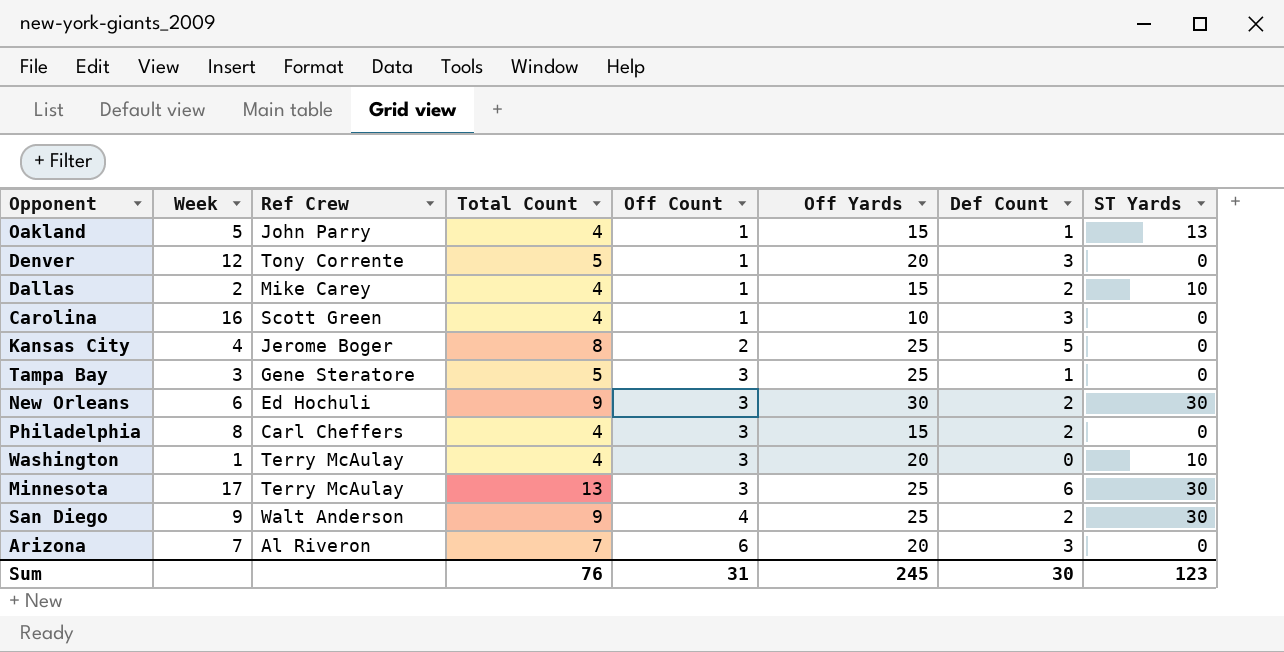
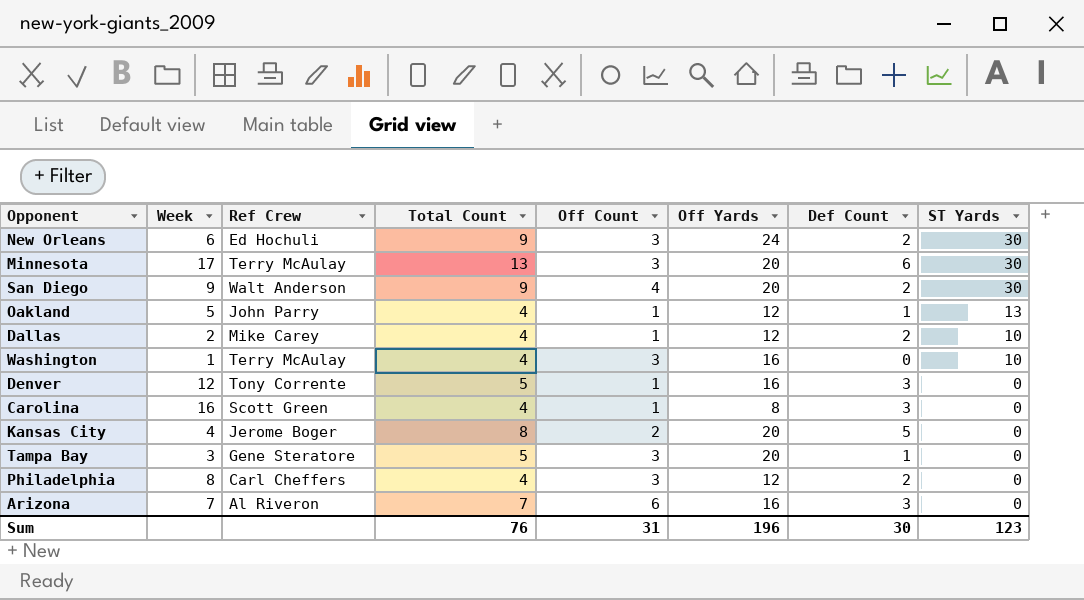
row order: Off Count ascending -> ST Yards descending
New Orleans | Off Yards: 30 -> 24
Minnesota | Off Yards: 25 -> 20
San Diego | Off Yards: 25 -> 20
Oakland | Off Yards: 15 -> 12
Dallas | Off Yards: 15 -> 12
Washington | Off Yards: 20 -> 16
Denver | Off Yards: 20 -> 16
Carolina | Off Yards: 10 -> 8
Kansas City | Off Yards: 25 -> 20
Tampa Bay | Off Yards: 25 -> 20
Philadelphia | Off Yards: 15 -> 12
Arizona | Off Yards: 20 -> 16
Sum | Off Yards: 245 -> 196

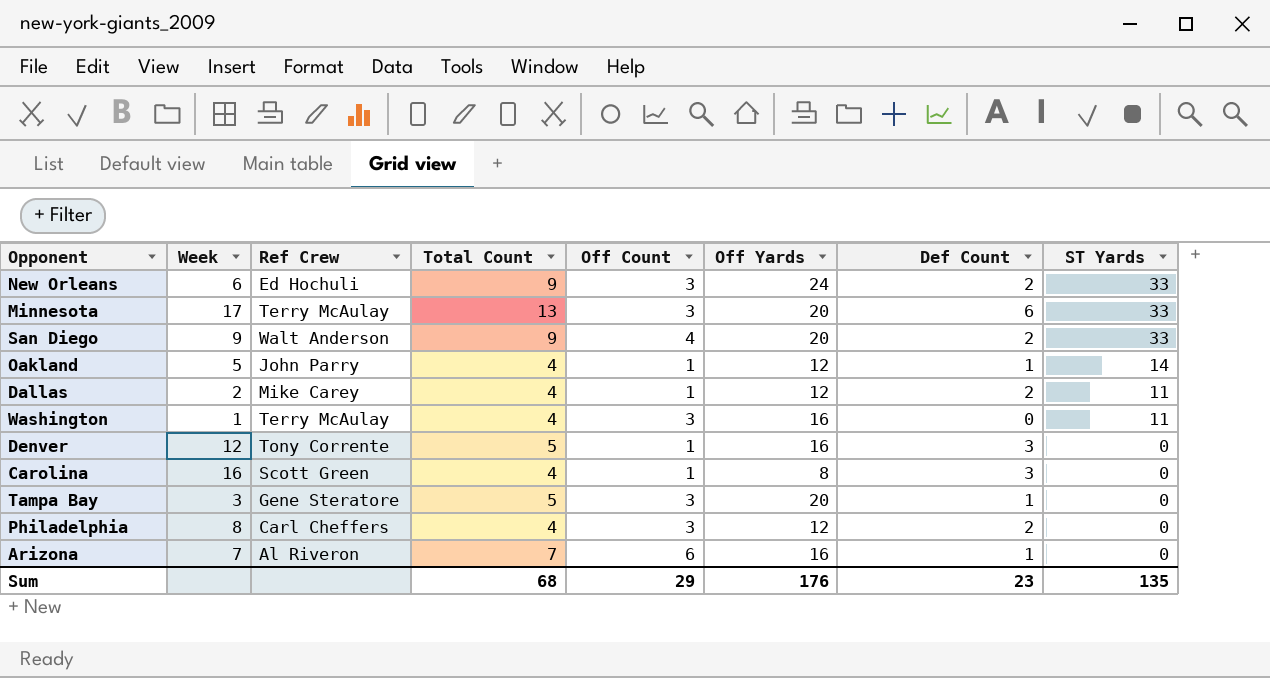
row Kansas City: 4 | Jerome Boger | 8 | 2 | 20 | 5 | 0 -> none
New Orleans | ST Yards: 30 -> 33
Minnesota | ST Yards: 30 -> 33
San Diego | ST Yards: 30 -> 33
Oakland | ST Yards: 13 -> 14
Dallas | ST Yards: 10 -> 11
Washington | ST Yards: 10 -> 11
Arizona | Def Count: 3 -> 1
Sum | Total Count: 76 -> 68
Sum | Off Count: 31 -> 29
Sum | Off Yards: 196 -> 176
Sum | Def Count: 30 -> 23
Sum | ST Yards: 123 -> 135

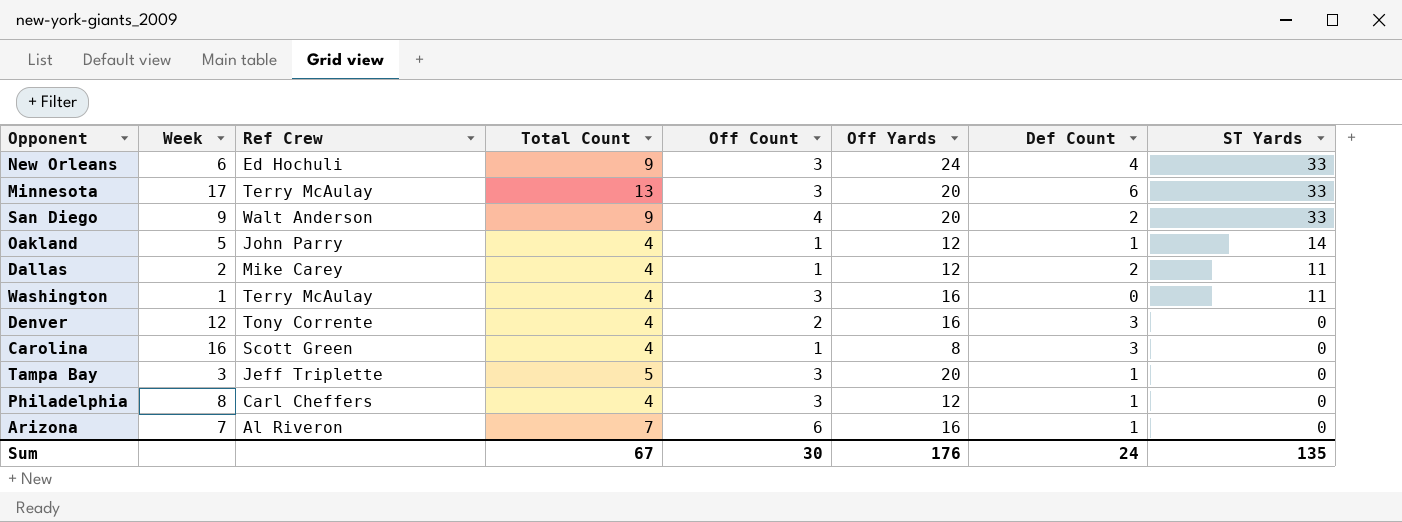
New Orleans | Def Count: 2 -> 4
Denver | Total Count: 5 -> 4
Denver | Off Count: 1 -> 2
Tampa Bay | Ref Crew: Gene Steratore -> Jeff Triplette
Philadelphia | Def Count: 2 -> 1
Sum | Total Count: 68 -> 67
Sum | Off Count: 29 -> 30
Sum | Def Count: 23 -> 24

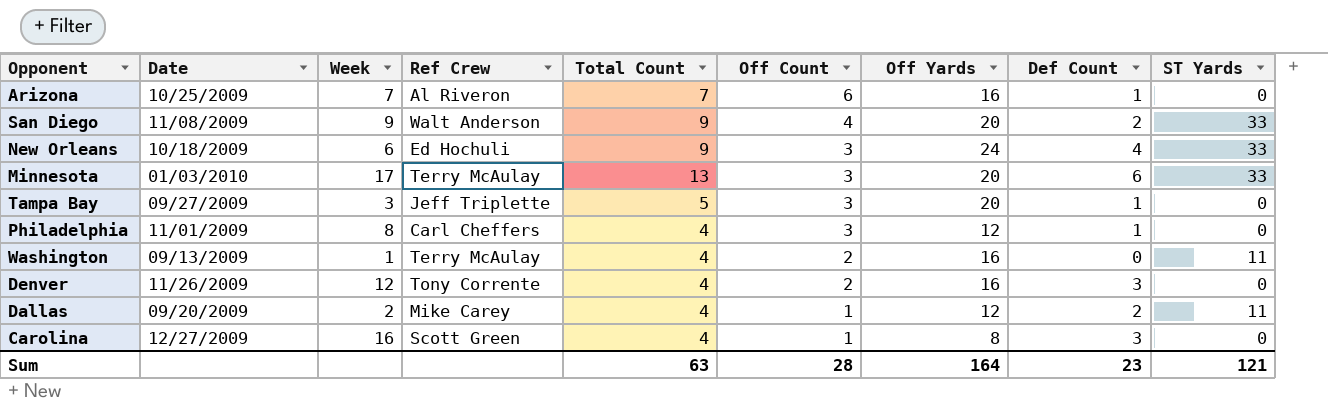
row order: ST Yards descending -> Off Count descending
column Date | position: none -> 2
row Oakland: 5 | John Parry | 4 | 1 | 12 | 1 | 14 -> none
Washington | Off Count: 3 -> 2
Sum | Total Count: 67 -> 63
Sum | Off Count: 30 -> 28
Sum | Off Yards: 176 -> 164
Sum | Def Count: 24 -> 23
Sum | ST Yards: 135 -> 121

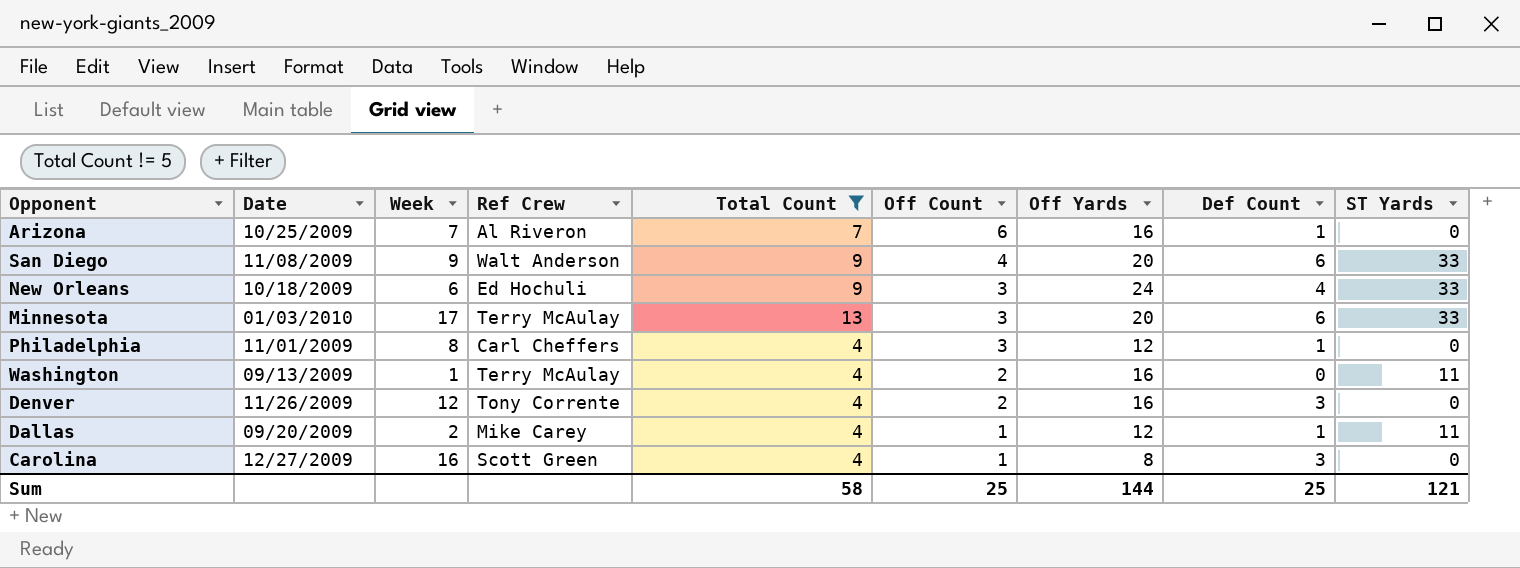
filter: none -> Total Count != 5
San Diego | Def Count: 2 -> 6
Dallas | Def Count: 2 -> 1
Sum | Total Count: 63 -> 58
Sum | Off Count: 28 -> 25
Sum | Off Yards: 164 -> 144
Sum | Def Count: 23 -> 25

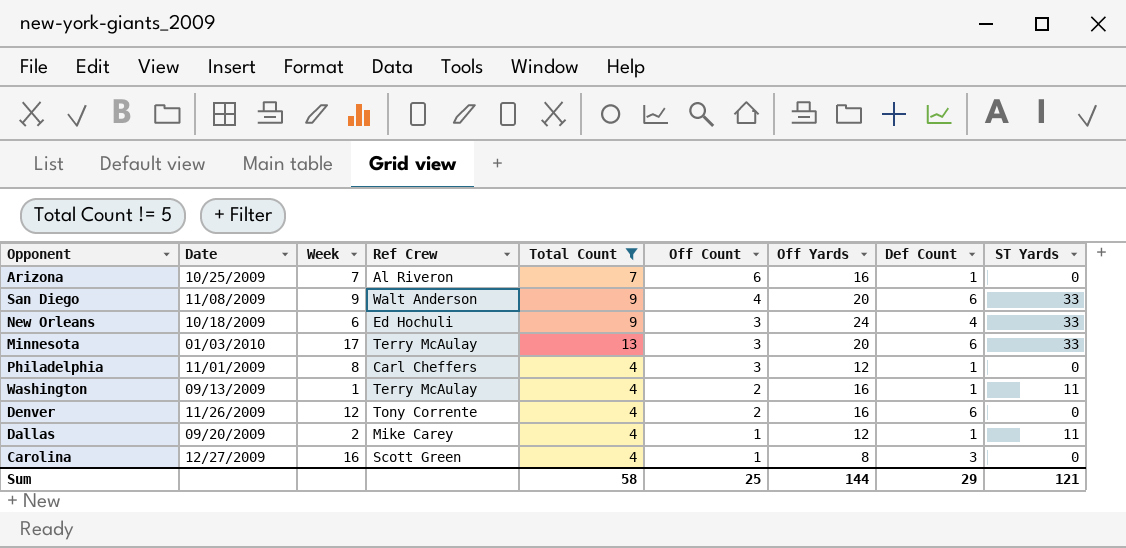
Washington | Def Count: 0 -> 1
Denver | Def Count: 3 -> 6
Sum | Def Count: 25 -> 29

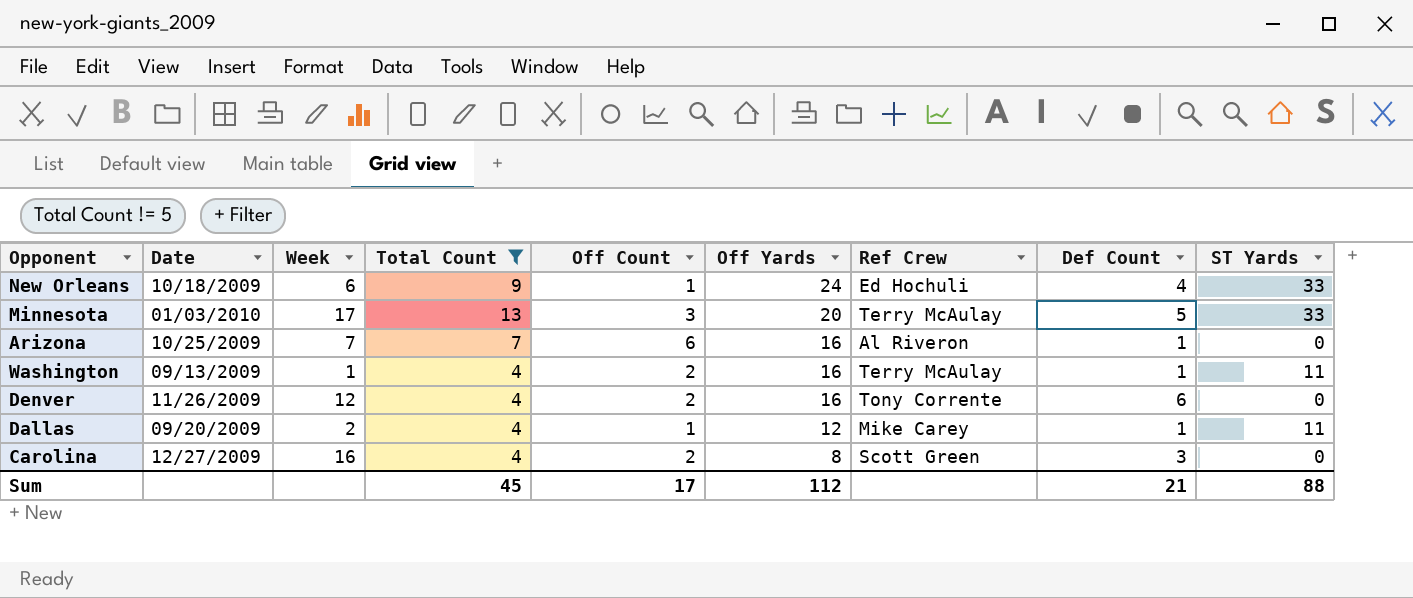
row order: Off Count descending -> Off Yards descending
column Ref Crew | position: 4 -> 7
row San Diego: 11/08/2009 | 9 | Walt Anderson | 9 | 4 | 20 | 6 | 33 -> none
row Philadelphia: 11/01/2009 | 8 | Carl Cheffers | 4 | 3 | 12 | 1 | 0 -> none
New Orleans | Off Count: 3 -> 1
Minnesota | Def Count: 6 -> 5
Carolina | Off Count: 1 -> 2
Sum | Total Count: 58 -> 45
Sum | Off Count: 25 -> 17
Sum | Off Yards: 144 -> 112
Sum | Def Count: 29 -> 21
Sum | ST Yards: 121 -> 88

